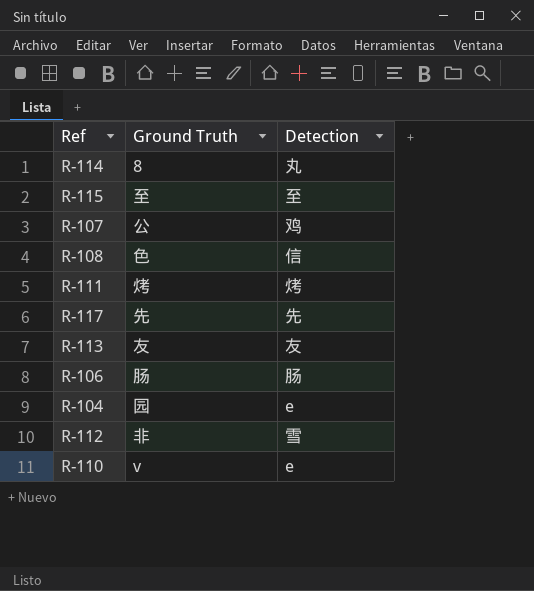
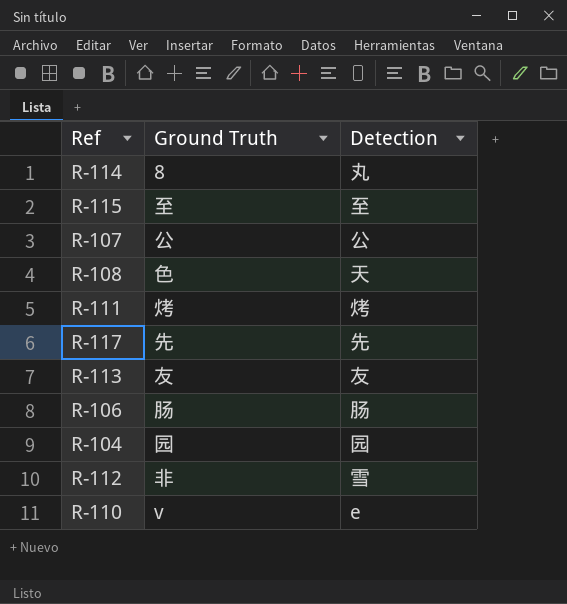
R-107 | Detection: 鸡 -> 公
R-108 | Detection: 信 -> 天
R-104 | Detection: e -> 园

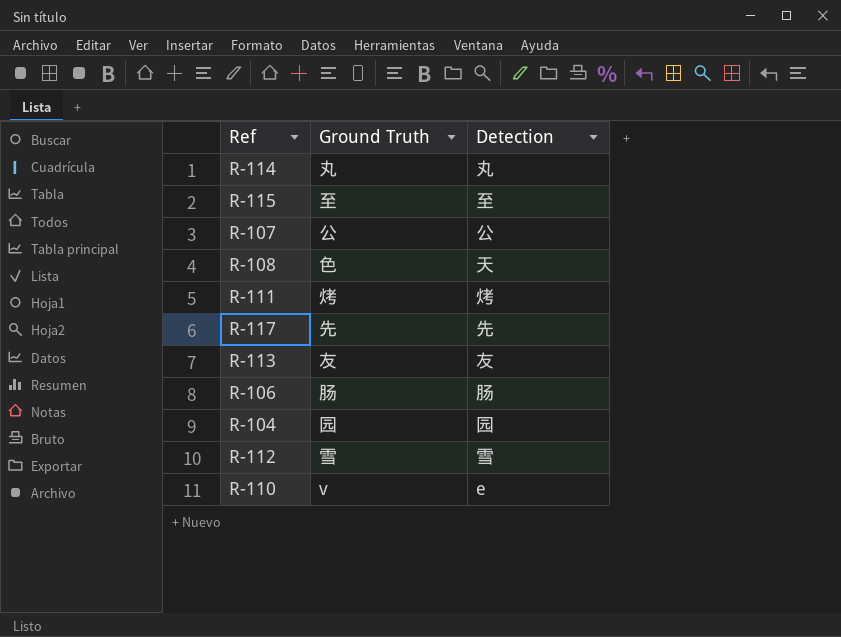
R-114 | Ground Truth: 8 -> 丸
R-112 | Ground Truth: 非 -> 雪

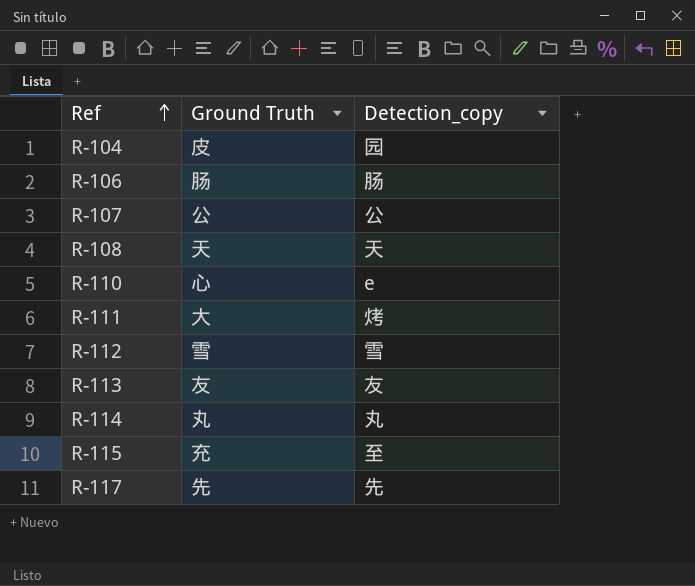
row order: none -> Ref ascending
column name: Detection -> Detection_copy
R-104 | Ground Truth: 园 -> 皮
R-108 | Ground Truth: 色 -> 天
R-110 | Ground Truth: v -> 心
R-111 | Ground Truth: 烤 -> 大
R-115 | Ground Truth: 至 -> 充

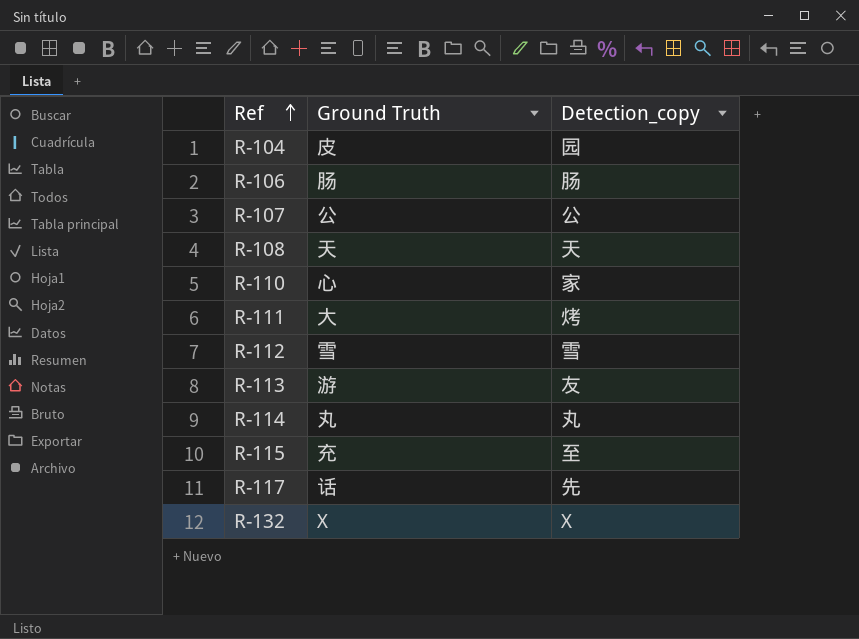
R-110 | Detection_copy: e -> 家
R-113 | Ground Truth: 友 -> 游
R-117 | Ground Truth: 先 -> 话
row R-132: none -> X | X

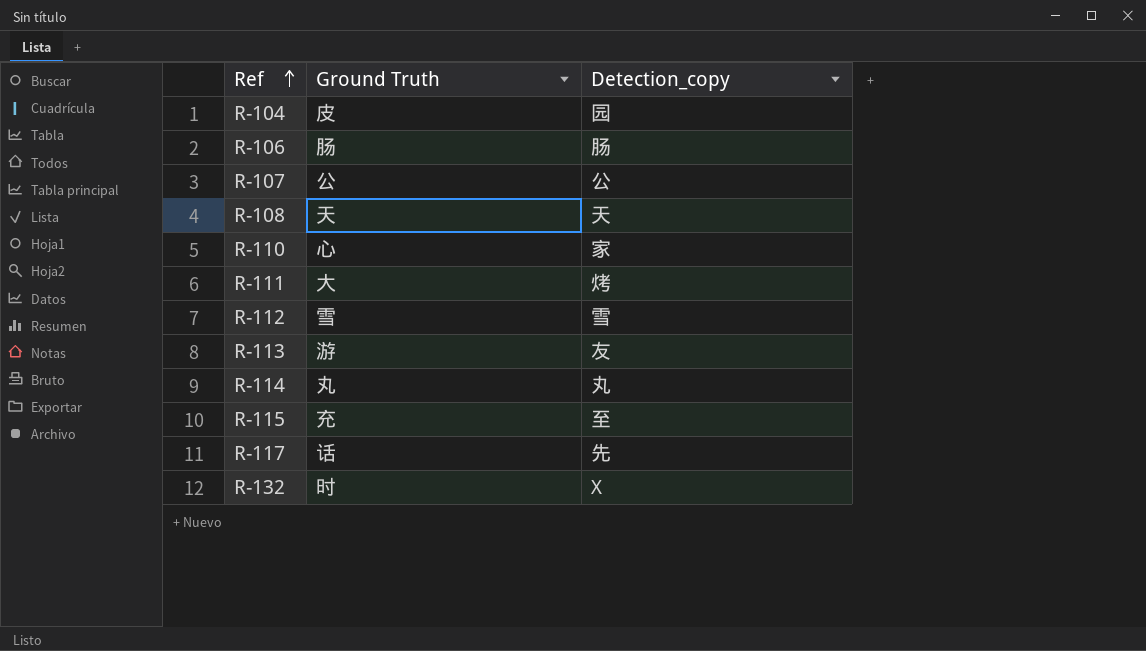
R-132 | Ground Truth: X -> 时

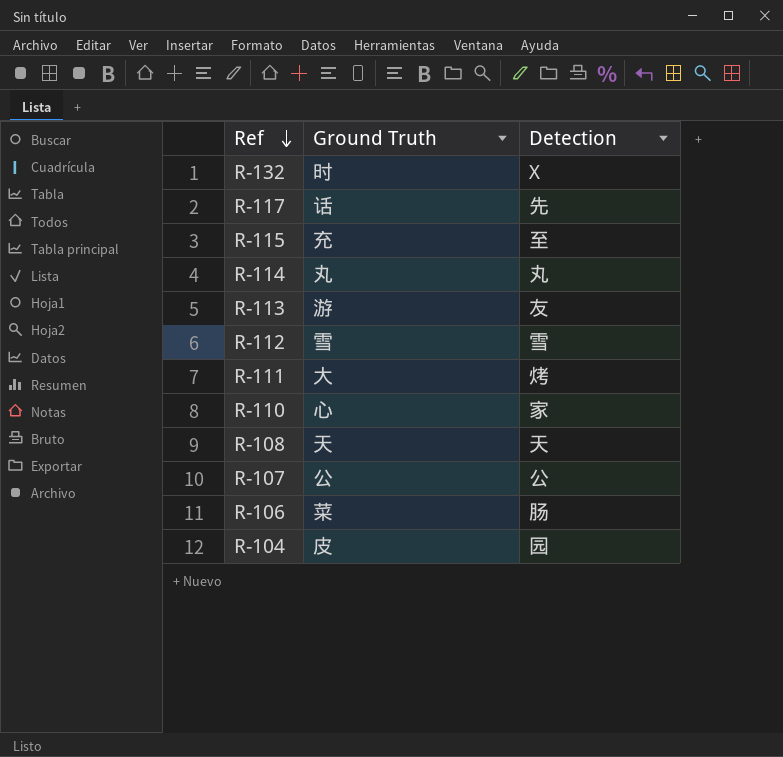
row order: Ref ascending -> Ref descending
column name: Detection_copy -> Detection
R-106 | Ground Truth: 肠 -> 菜

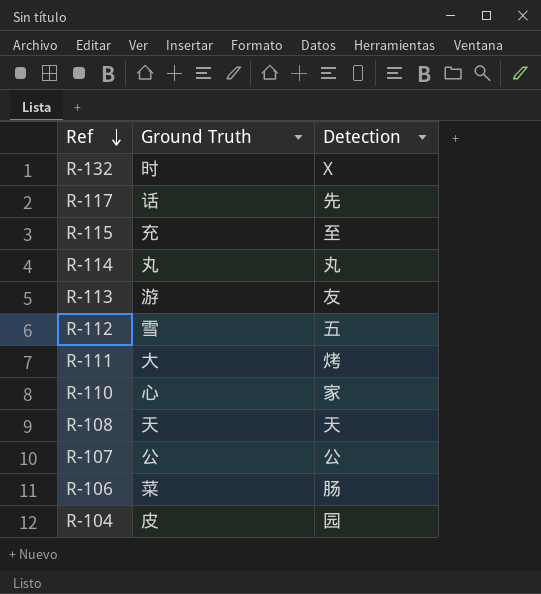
R-112 | Detection: 雪 -> 五

